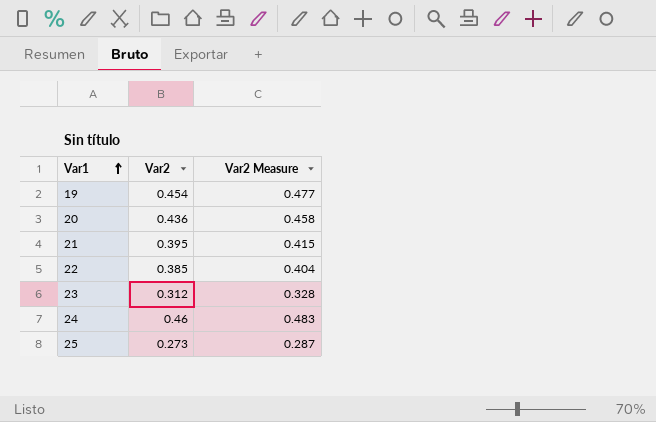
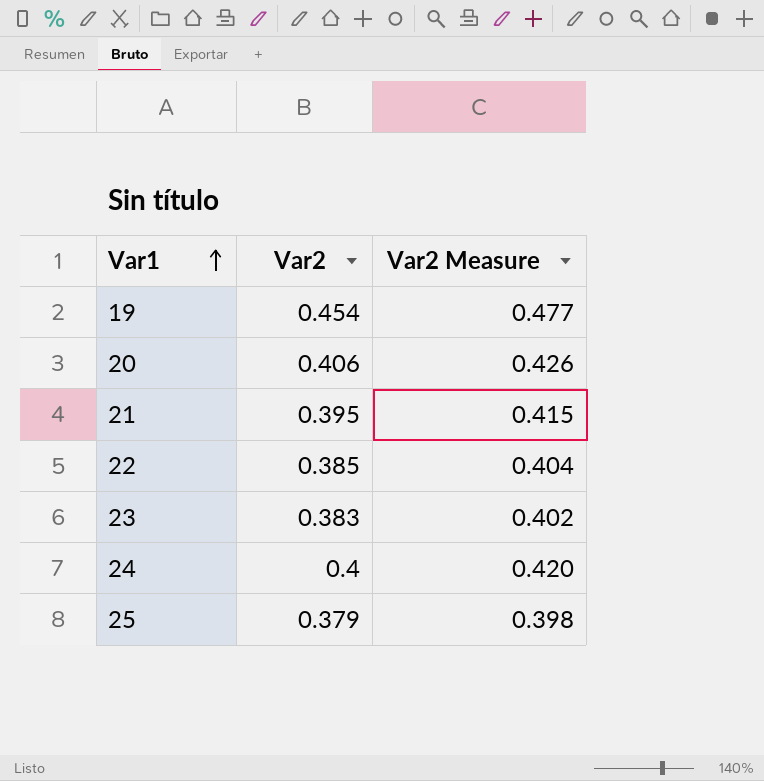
20 | Var2: 0.436 -> 0.406
20 | Var2 Measure: 0.458 -> 0.426
23 | Var2: 0.312 -> 0.383
23 | Var2 Measure: 0.328 -> 0.402
24 | Var2: 0.46 -> 0.4
24 | Var2 Measure: 0.483 -> 0.420
25 | Var2: 0.273 -> 0.379
25 | Var2 Measure: 0.287 -> 0.398

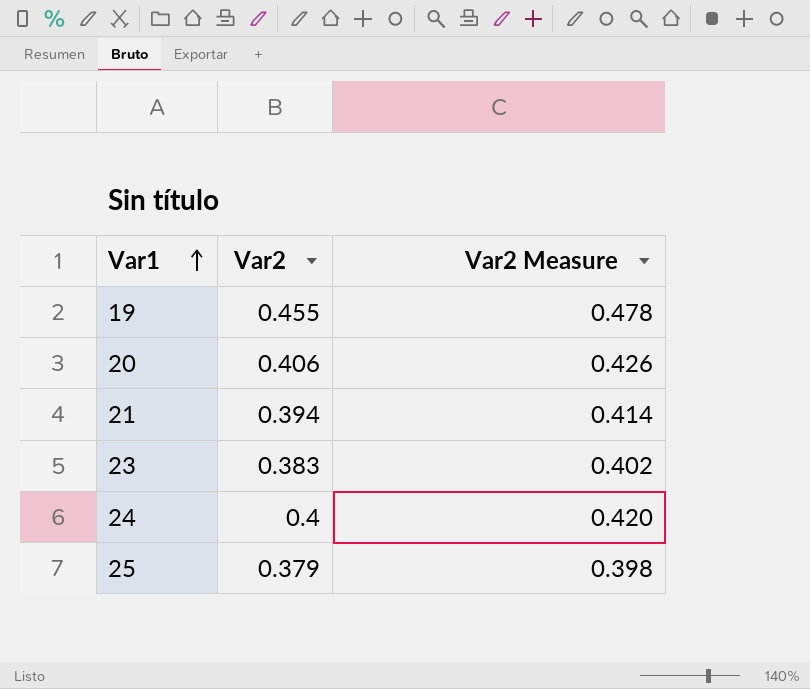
row 22: 0.385 | 0.404 -> none
19 | Var2: 0.454 -> 0.455
19 | Var2 Measure: 0.477 -> 0.478
21 | Var2: 0.395 -> 0.394
21 | Var2 Measure: 0.415 -> 0.414

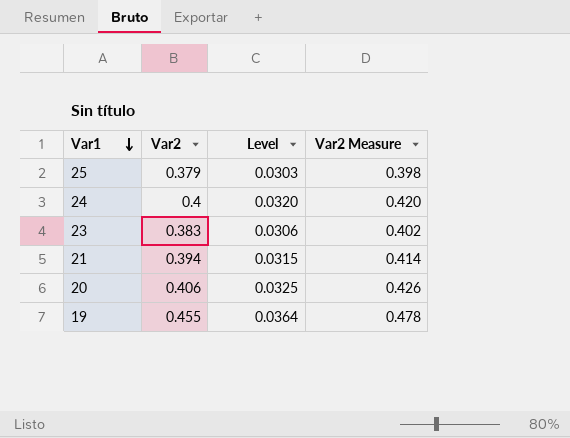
row order: Var1 ascending -> Var1 descending
column Level | formula: none -> [Var2] * 0.08

